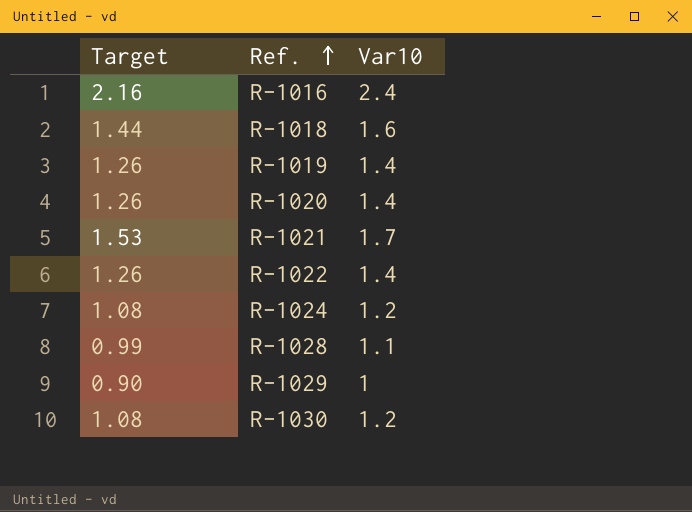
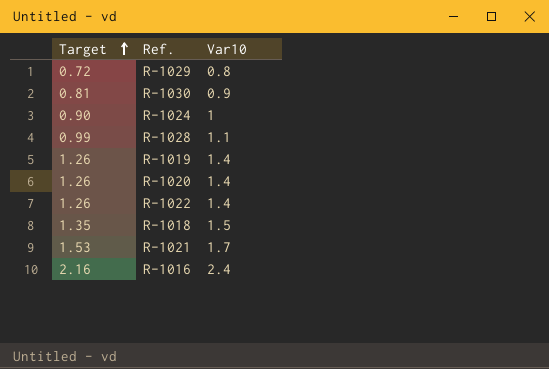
row order: Ref. ascending -> Target ascending
R-1029 | Target: 0.90 -> 0.72
R-1029 | Var10: 1 -> 0.8
R-1030 | Target: 1.08 -> 0.81
R-1030 | Var10: 1.2 -> 0.9
R-1024 | Target: 1.08 -> 0.90
R-1024 | Var10: 1.2 -> 1
R-1018 | Target: 1.44 -> 1.35
R-1018 | Var10: 1.6 -> 1.5

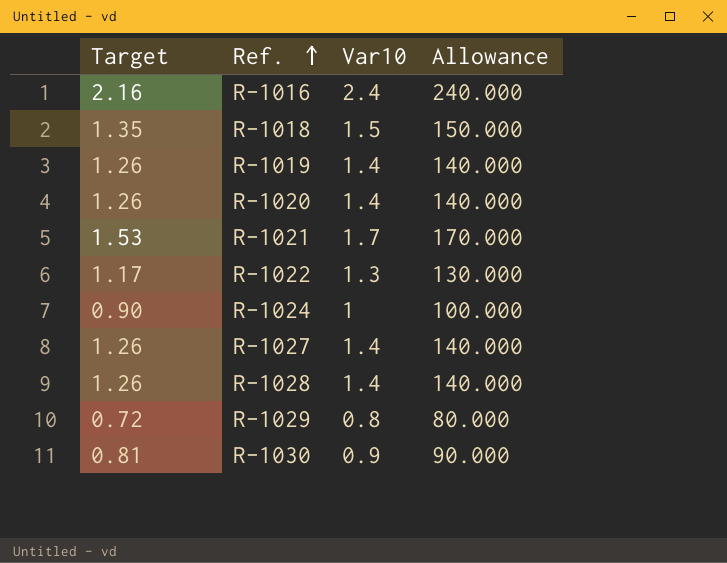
row order: Target ascending -> Ref. ascending
column Allowance | formula: none -> [Var10] * 100
R-1022 | Target: 1.26 -> 1.17
R-1022 | Var10: 1.4 -> 1.3
row R-1027: none -> 1.26 | 1.4 | 140.000
R-1028 | Target: 0.99 -> 1.26
R-1028 | Var10: 1.1 -> 1.4

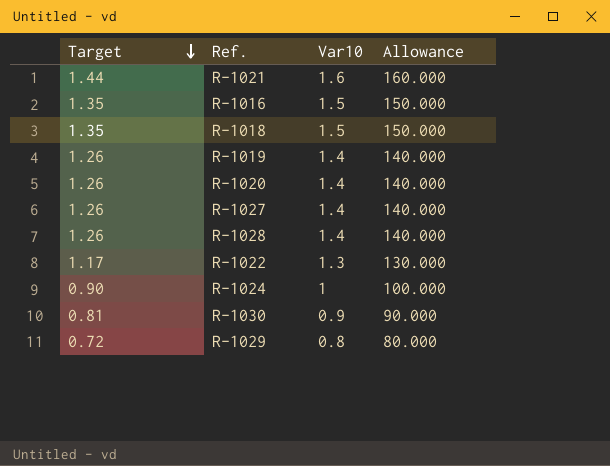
row order: Ref. ascending -> Target descending
R-1021 | Target: 1.53 -> 1.44
R-1021 | Var10: 1.7 -> 1.6
R-1021 | Allowance: 170.000 -> 160.000
R-1016 | Target: 2.16 -> 1.35
R-1016 | Var10: 2.4 -> 1.5
R-1016 | Allowance: 240.000 -> 150.000

